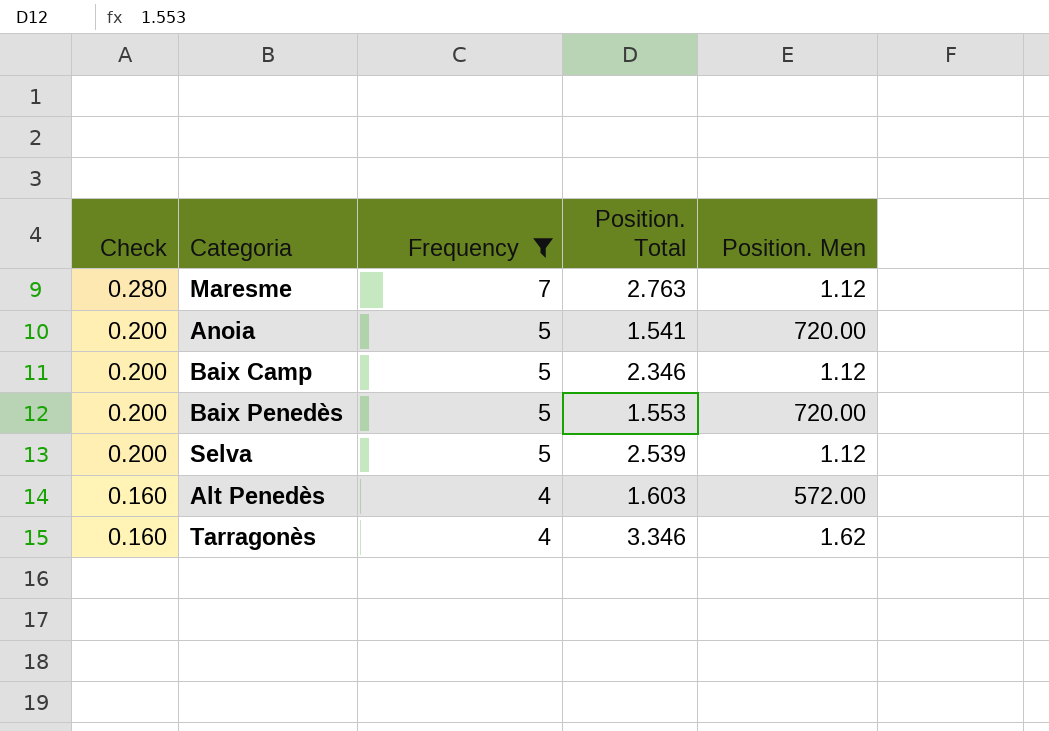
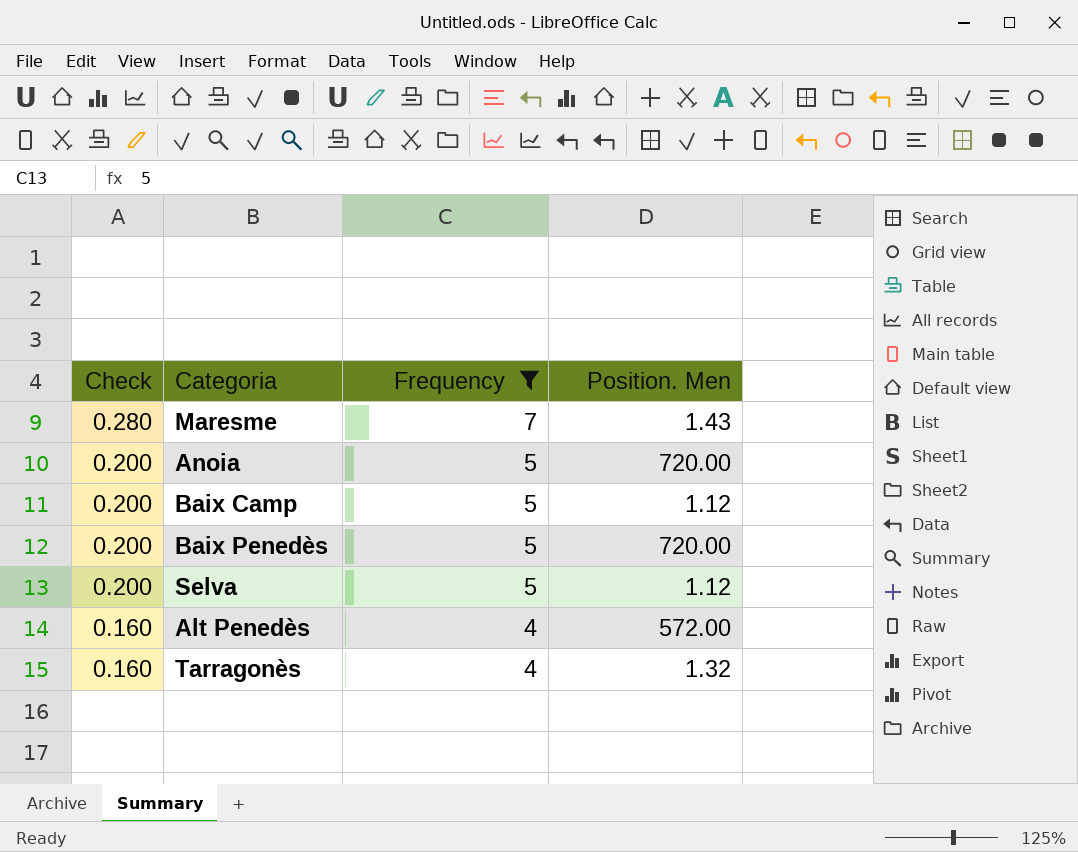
column Position. Total | position: 4 -> none
Maresme | Position. Men: 1.12 -> 1.43
Tarragonès | Position. Men: 1.62 -> 1.32

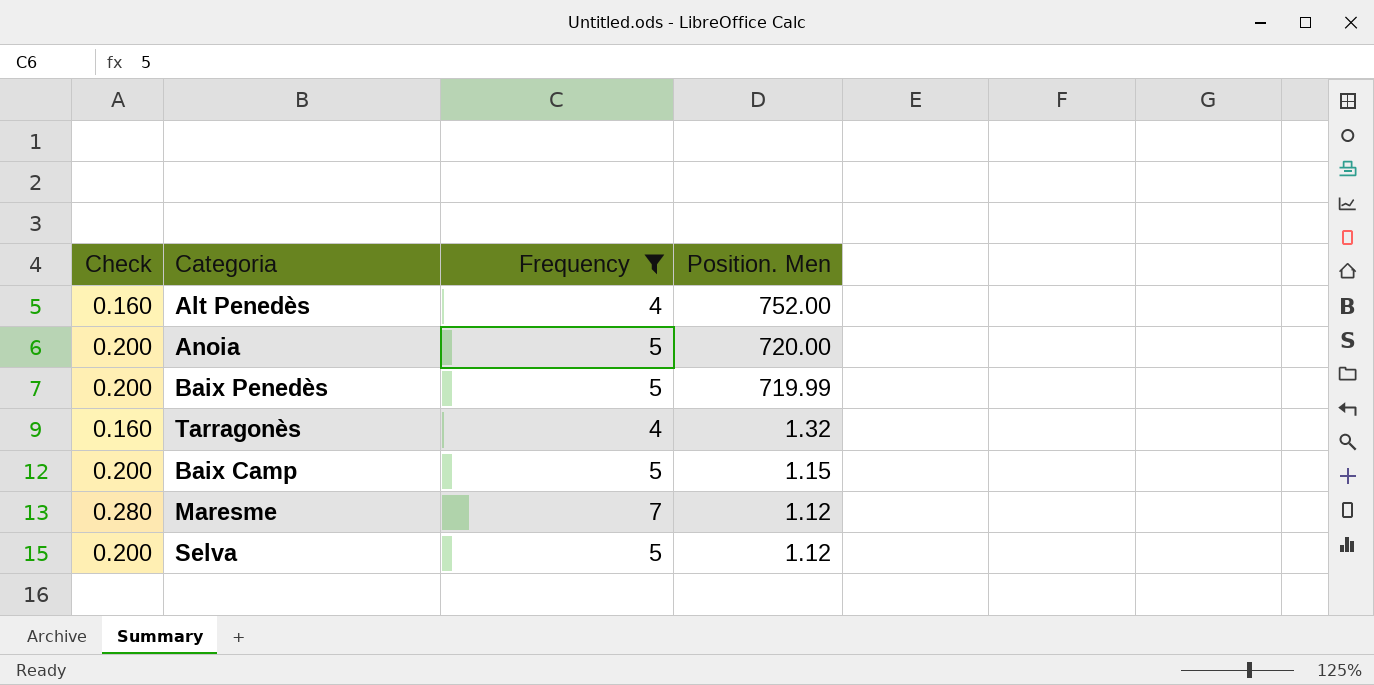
row order: Check descending -> Position. Men descending
Alt Penedès | Position. Men: 572.00 -> 752.00
Baix Penedès | Position. Men: 720.00 -> 719.99
Baix Camp | Position. Men: 1.12 -> 1.15
Maresme | Position. Men: 1.43 -> 1.12

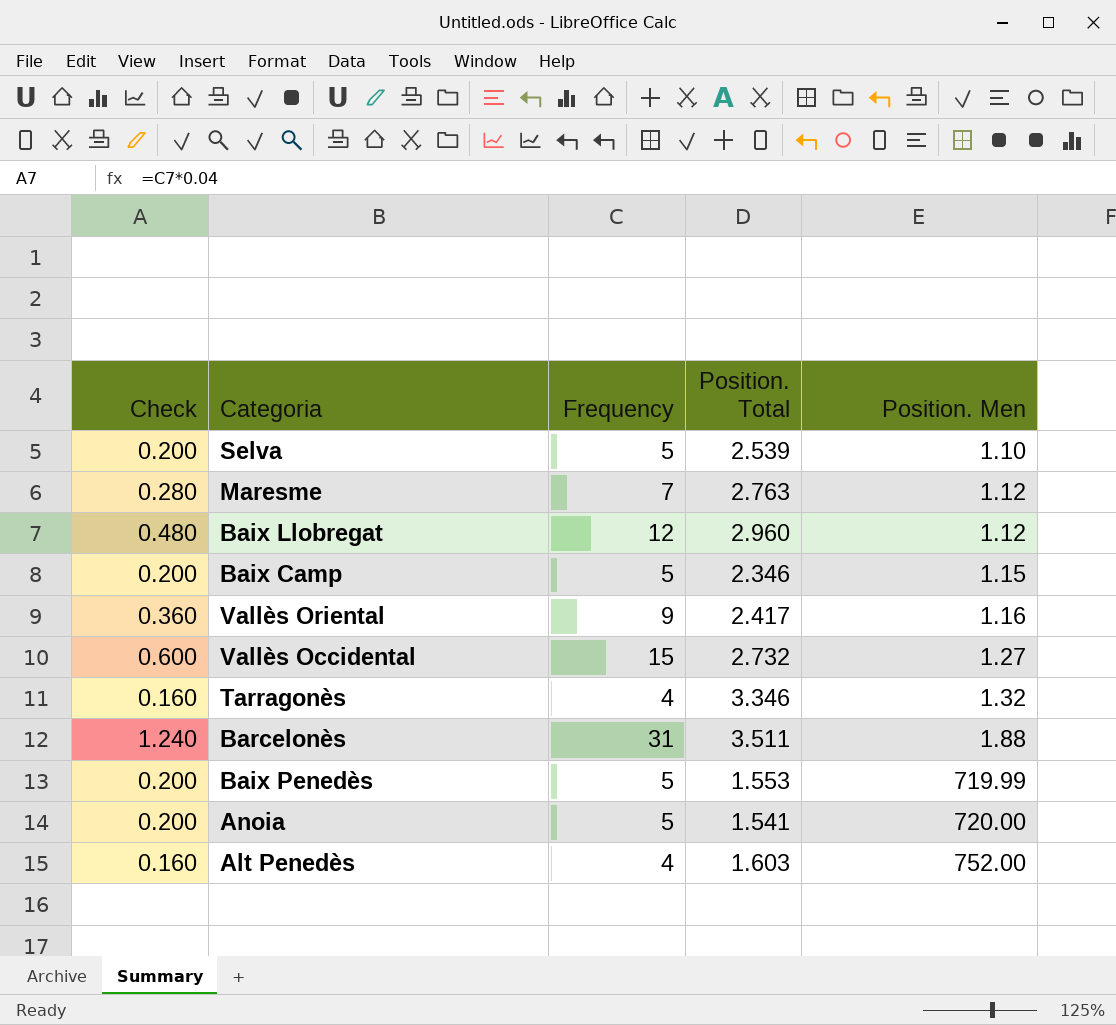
filter: Frequency <= 7 -> none
row order: Position. Men descending -> Position. Men ascending
column Position. Total | position: none -> 4
Selva | Position. Men: 1.12 -> 1.10

